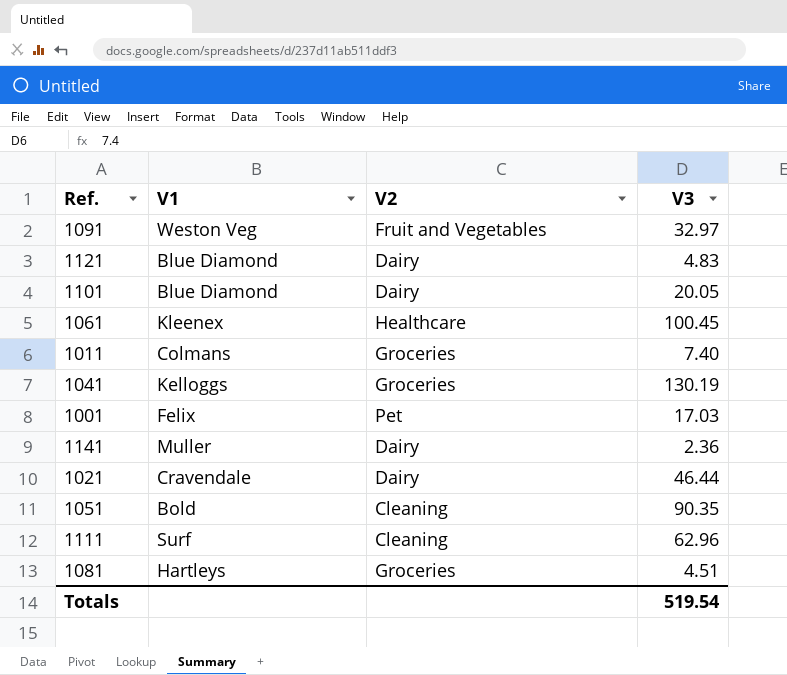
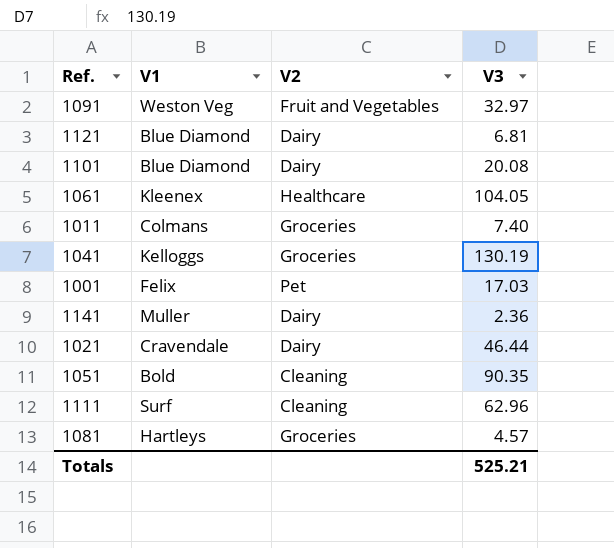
1121 | V3: 4.83 -> 6.81
1101 | V3: 20.05 -> 20.08
1061 | V3: 100.45 -> 104.05
1081 | V3: 4.51 -> 4.57
Totals | V3: 519.54 -> 525.21

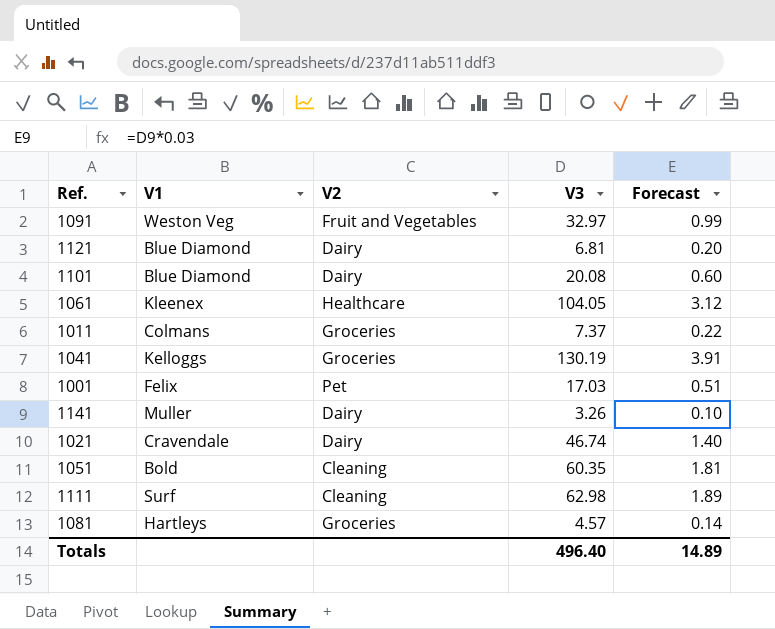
column Forecast | formula: none -> [V3] * 0.03
1011 | V3: 7.40 -> 7.37
1141 | V3: 2.36 -> 3.26
1021 | V3: 46.44 -> 46.74
1051 | V3: 90.35 -> 60.35
1111 | V3: 62.96 -> 62.98
Totals | V3: 525.21 -> 496.40

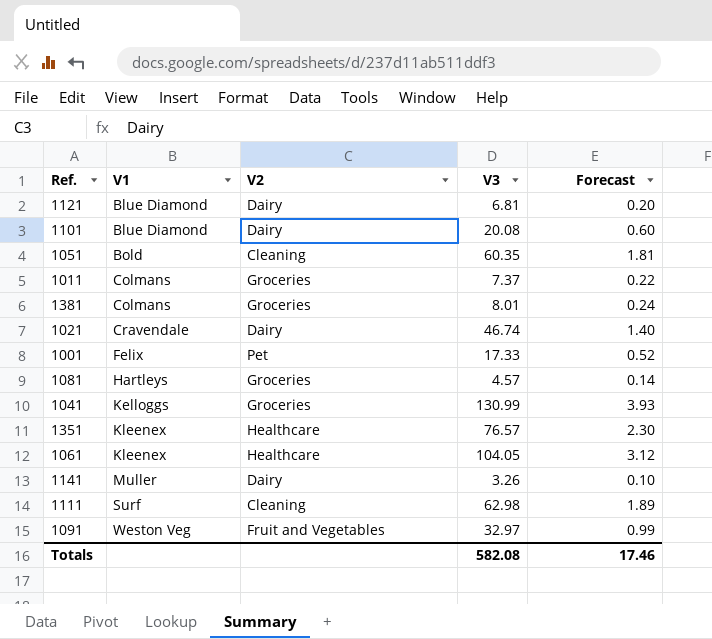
row order: none -> V1 ascending
row 1381: none -> Colmans | Groceries | 8.01 | 0.24
1001 | V3: 17.03 -> 17.33
1001 | Forecast: 0.51 -> 0.52
1041 | V3: 130.19 -> 130.99
1041 | Forecast: 3.91 -> 3.93
row 1351: none -> Kleenex | Healthcare | 76.57 | 2.30
Totals | V3: 496.40 -> 582.08
Totals | Forecast: 14.89 -> 17.46

